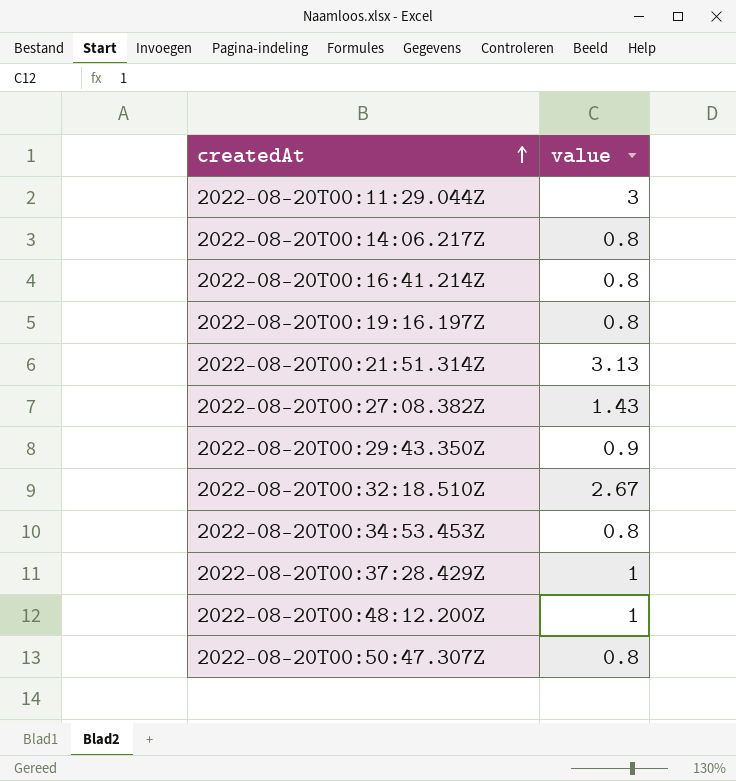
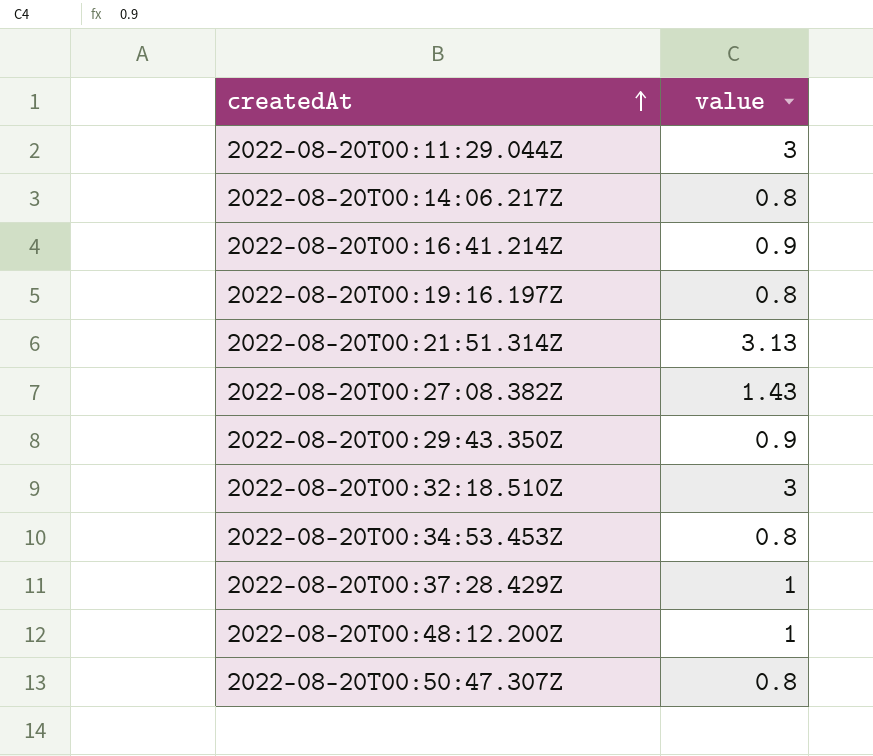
2022-08-20T00:16:41.214Z | value: 0.8 -> 0.9
2022-08-20T00:32:18.510Z | value: 2.67 -> 3

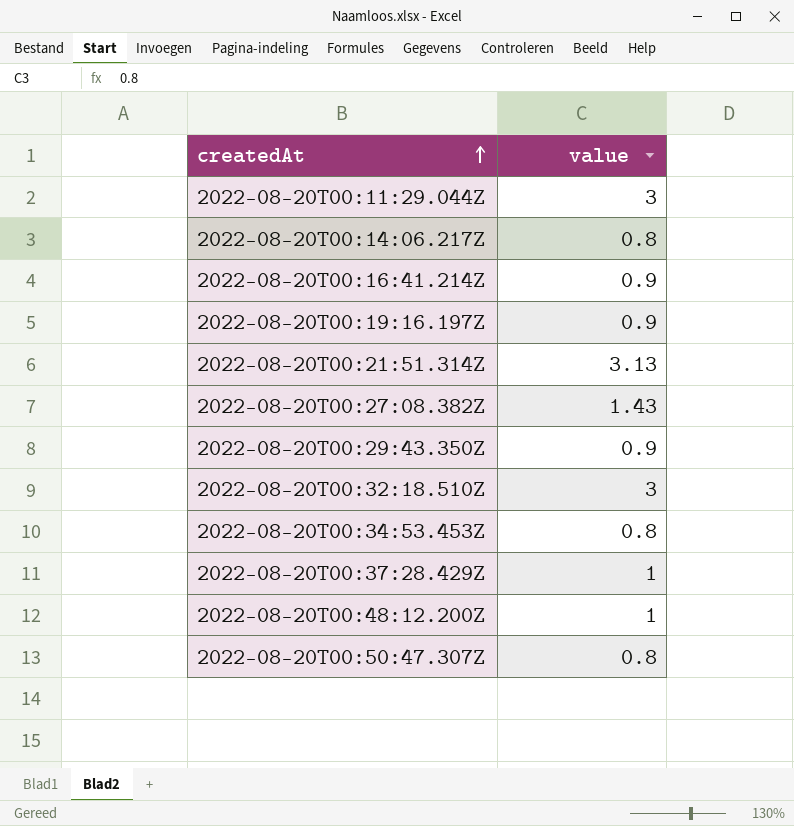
2022-08-20T00:19:16.197Z | value: 0.8 -> 0.9

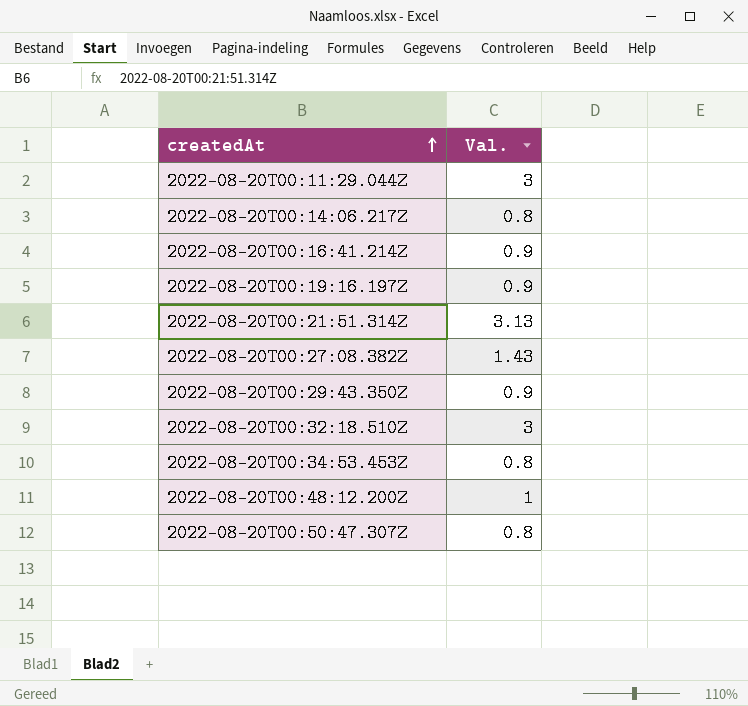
column name: value -> Val.
row 2022-08-20T00:37:28.429Z: 1 -> none

